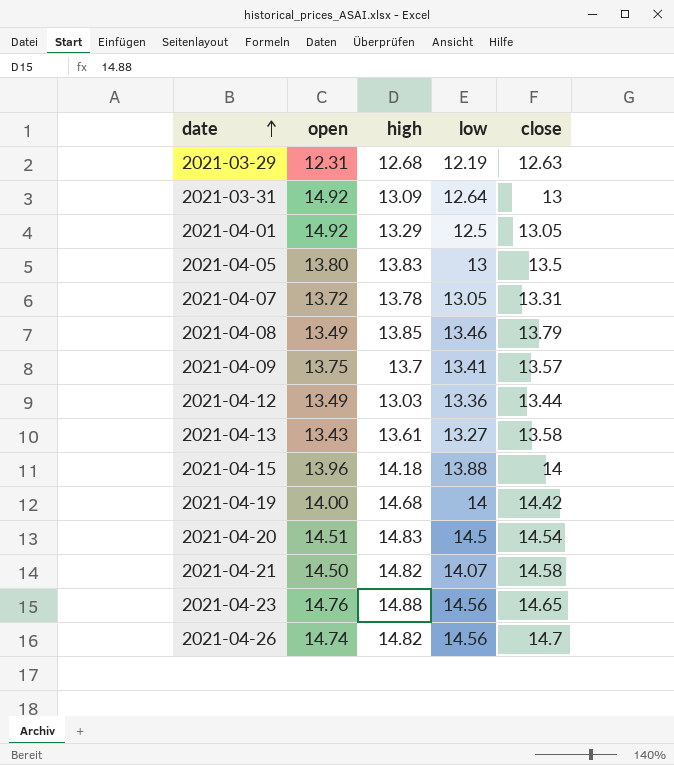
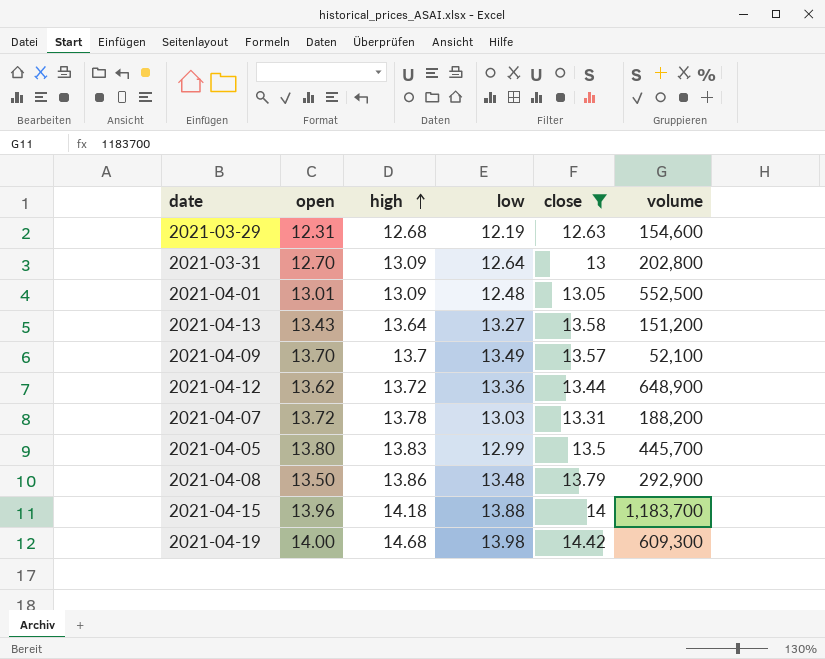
filter: none -> close <= 14.42
row order: date ascending -> high ascending
column volume | position: none -> 6
2021-03-31 | open: 14.92 -> 12.70
2021-04-01 | open: 14.92 -> 13.01
2021-04-01 | high: 13.29 -> 13.09
2021-04-01 | low: 12.5 -> 12.48
2021-04-13 | high: 13.61 -> 13.64
2021-04-09 | open: 13.75 -> 13.70
2021-04-09 | low: 13.41 -> 13.49
2021-04-12 | open: 13.49 -> 13.62
2021-04-12 | high: 13.03 -> 13.72
2021-04-07 | low: 13.05 -> 13.03
2021-04-05 | low: 13 -> 12.99
2021-04-08 | open: 13.49 -> 13.50
2021-04-08 | high: 13.85 -> 13.86
2021-04-08 | low: 13.46 -> 13.48
2021-04-19 | low: 14 -> 13.98

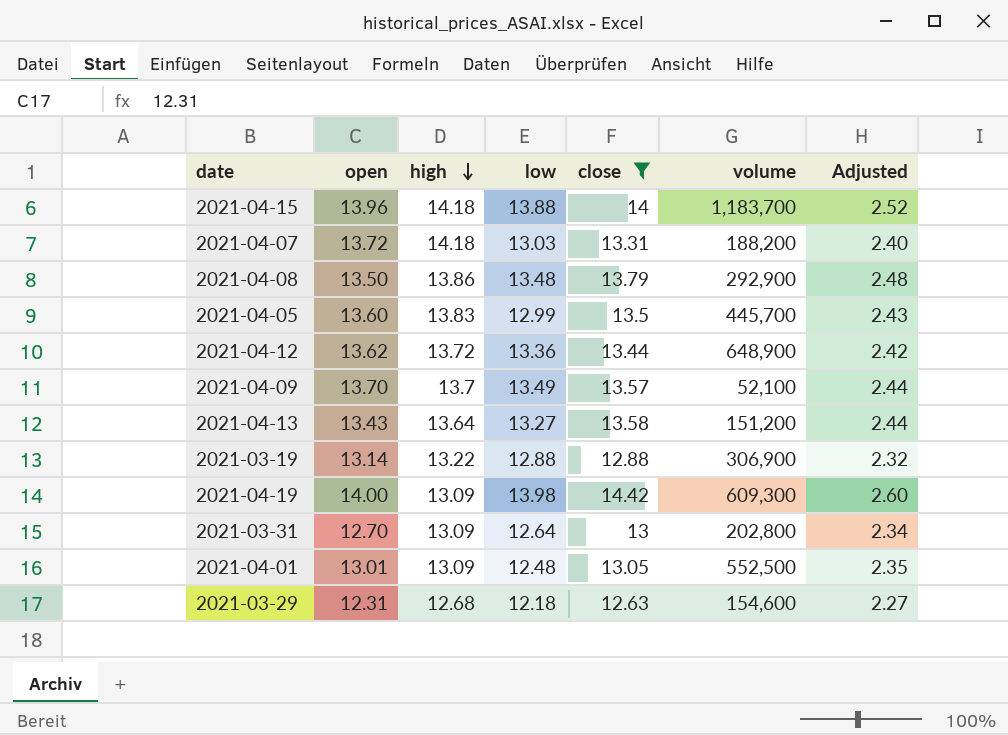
row order: high ascending -> high descending
column Adjusted | formula: none -> [close] * 0.18
2021-04-07 | high: 13.78 -> 14.18
2021-04-05 | open: 13.80 -> 13.60
row 2021-03-19: none -> 13.14 | 13.22 | 12.88 | 12.88 | 306,900 | 2.32
2021-04-19 | high: 14.68 -> 13.09
2021-03-29 | low: 12.19 -> 12.18

